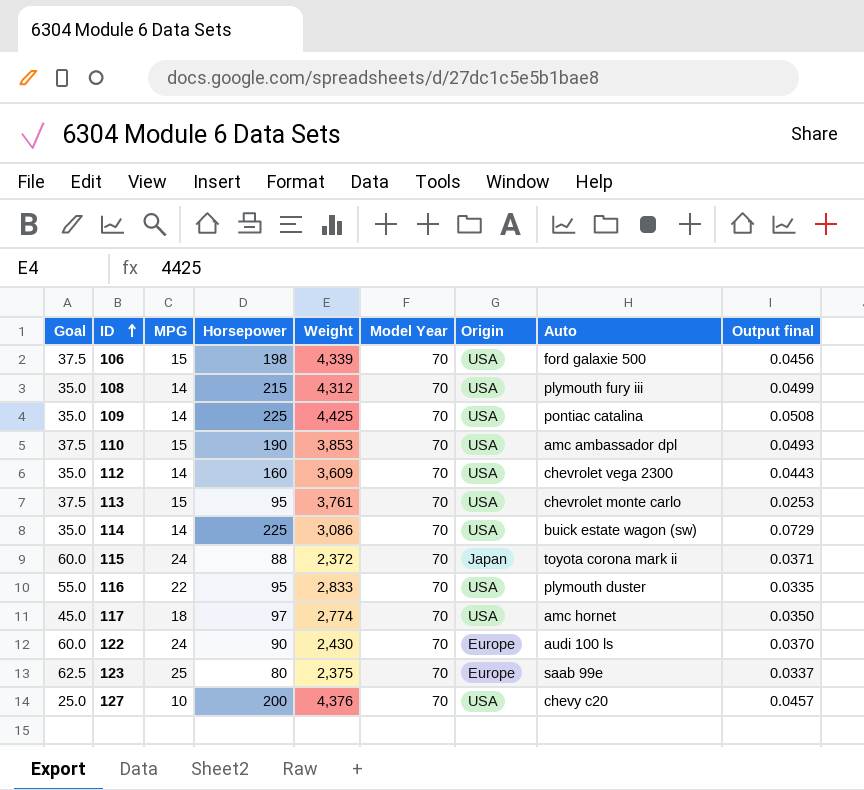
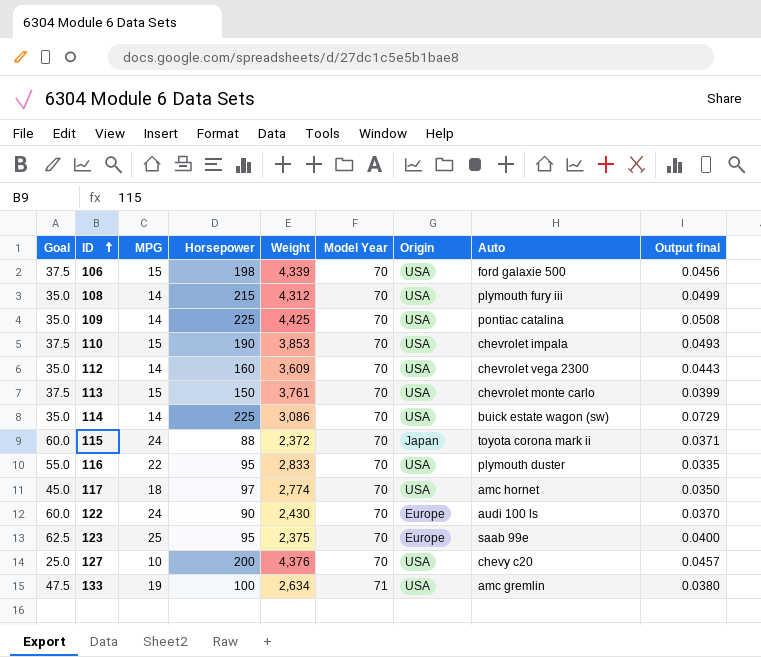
110 | Auto: amc ambassador dpl -> chevrolet impala
113 | Horsepower: 95 -> 150
113 | Output final: 0.0253 -> 0.0399
123 | Horsepower: 80 -> 95
123 | Output final: 0.0337 -> 0.0400
row 133: none -> 47.5 | 19 | 100 | 2,634 | 71 | USA | amc gremlin | 0.0380

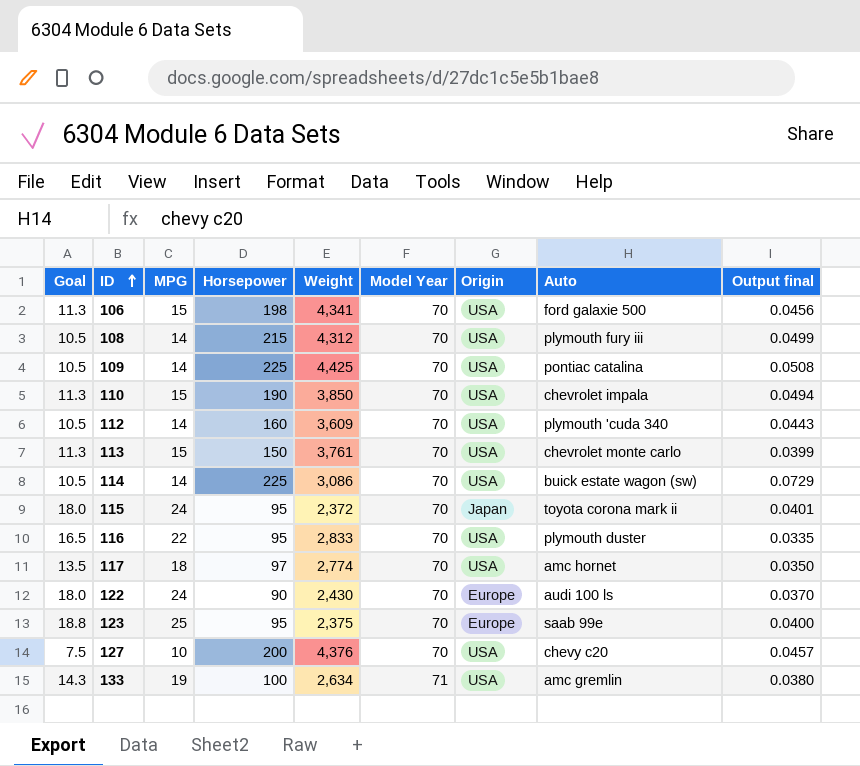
column Goal | formula: [MPG] * 2.5 -> [MPG] * 0.75
106 | Weight: 4,339 -> 4,341
110 | Weight: 3,853 -> 3,850
110 | Output final: 0.0493 -> 0.0494
112 | Auto: chevrolet vega 2300 -> plymouth 'cuda 340
115 | Horsepower: 88 -> 95
115 | Output final: 0.0371 -> 0.0401

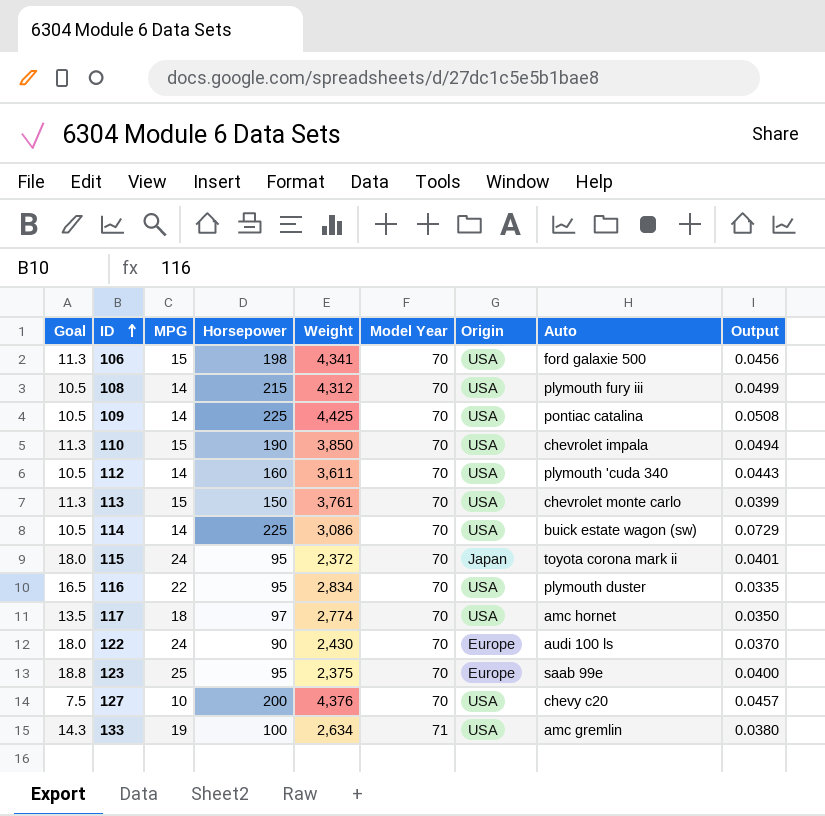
column name: Output final -> Output
112 | Weight: 3,609 -> 3,611
116 | Weight: 2,833 -> 2,834

